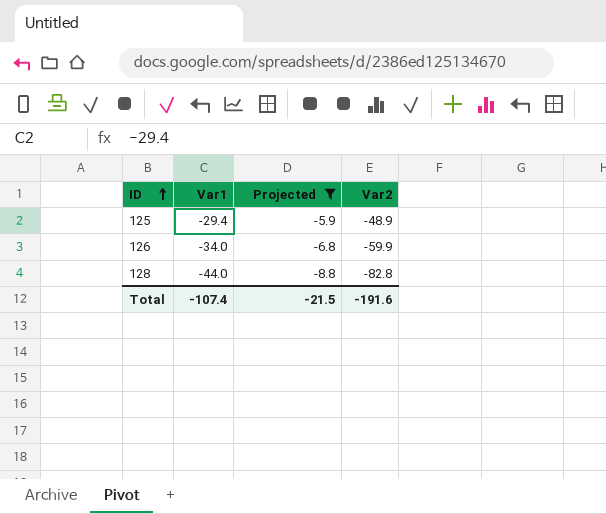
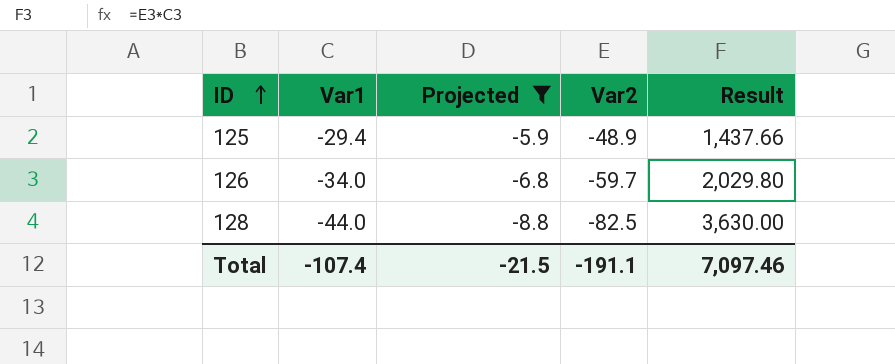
column Result | formula: none -> [Var1] * [Var2]
126 | Var2: -59.9 -> -59.7
128 | Var2: -82.8 -> -82.5
Total | Var2: -191.6 -> -191.1

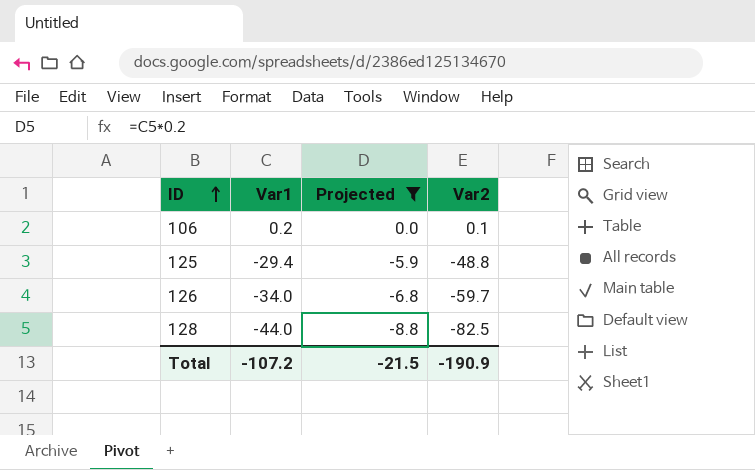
column Result | formula: [Var1] * [Var2] -> none
row 106: none -> 0.2 | 0.0 | 0.1
125 | Var2: -48.9 -> -48.8
Total | Var1: -107.4 -> -107.2
Total | Var2: -191.1 -> -190.9

